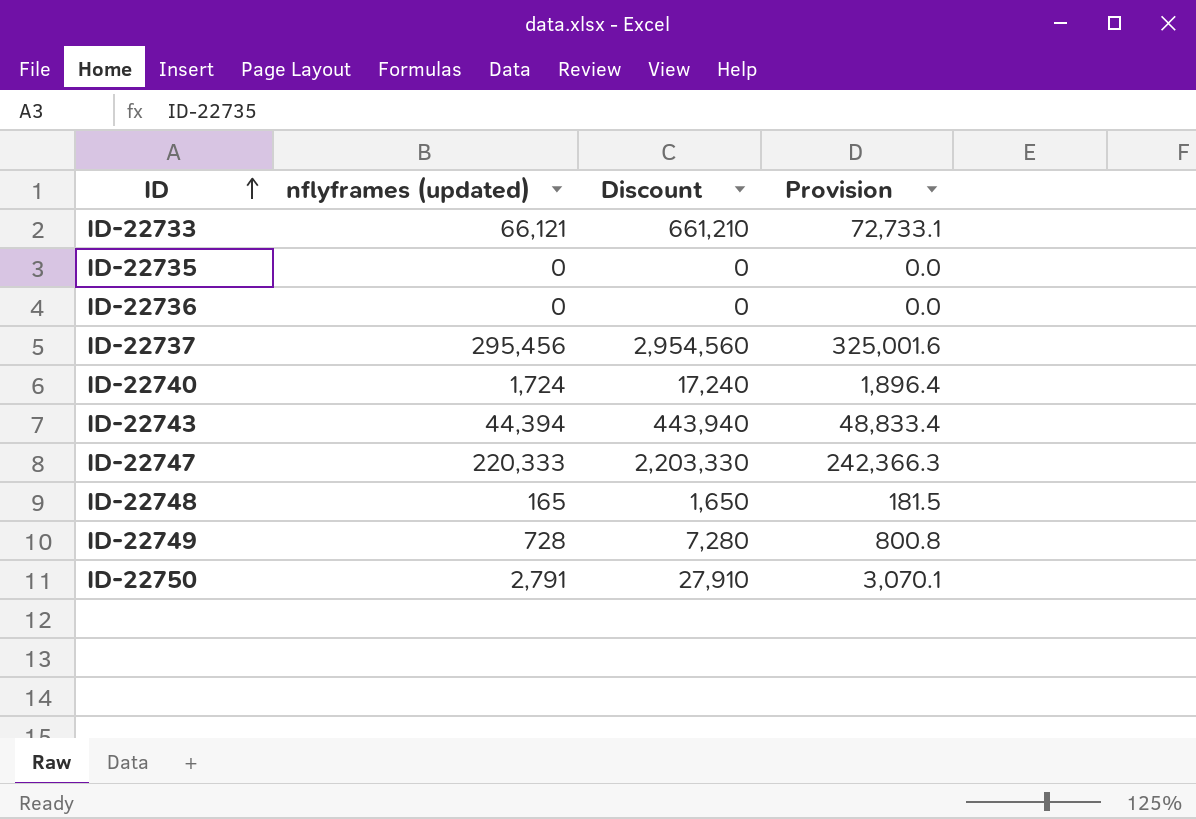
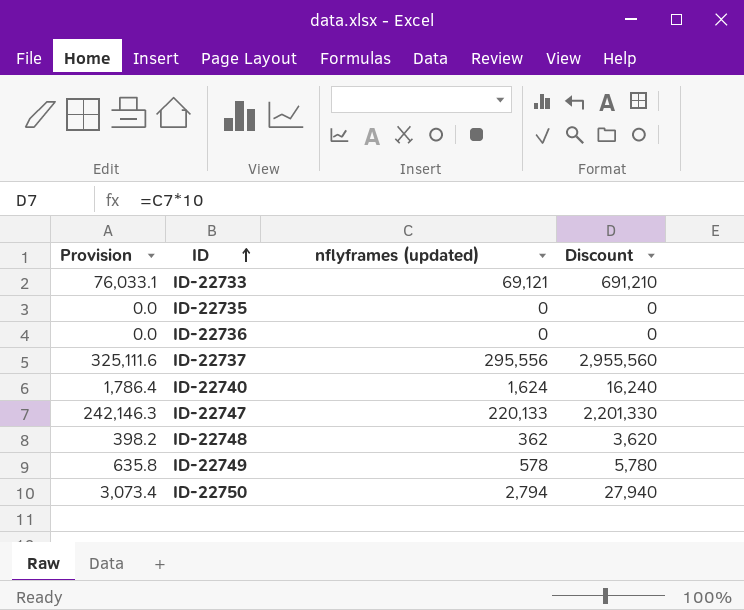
column Provision | position: 4 -> 1
row ID-22743: 44,394 | 443,940 | 48,833.4 -> none
ID-22733 | Provision: 72,733.1 -> 76,033.1
ID-22733 | nflyframes (updated): 66,121 -> 69,121
ID-22733 | Discount: 661,210 -> 691,210
ID-22737 | Provision: 325,001.6 -> 325,111.6
ID-22737 | nflyframes (updated): 295,456 -> 295,556
ID-22737 | Discount: 2,954,560 -> 2,955,560
ID-22740 | Provision: 1,896.4 -> 1,786.4
ID-22740 | nflyframes (updated): 1,724 -> 1,624
ID-22740 | Discount: 17,240 -> 16,240
ID-22747 | Provision: 242,366.3 -> 242,146.3
ID-22747 | nflyframes (updated): 220,333 -> 220,133
ID-22747 | Discount: 2,203,330 -> 2,201,330
ID-22748 | Provision: 181.5 -> 398.2
ID-22748 | nflyframes (updated): 165 -> 362
ID-22748 | Discount: 1,650 -> 3,620
ID-22749 | Provision: 800.8 -> 635.8
ID-22749 | nflyframes (updated): 728 -> 578
ID-22749 | Discount: 7,280 -> 5,780
ID-22750 | Provision: 3,070.1 -> 3,073.4
ID-22750 | nflyframes (updated): 2,791 -> 2,794
ID-22750 | Discount: 27,910 -> 27,940

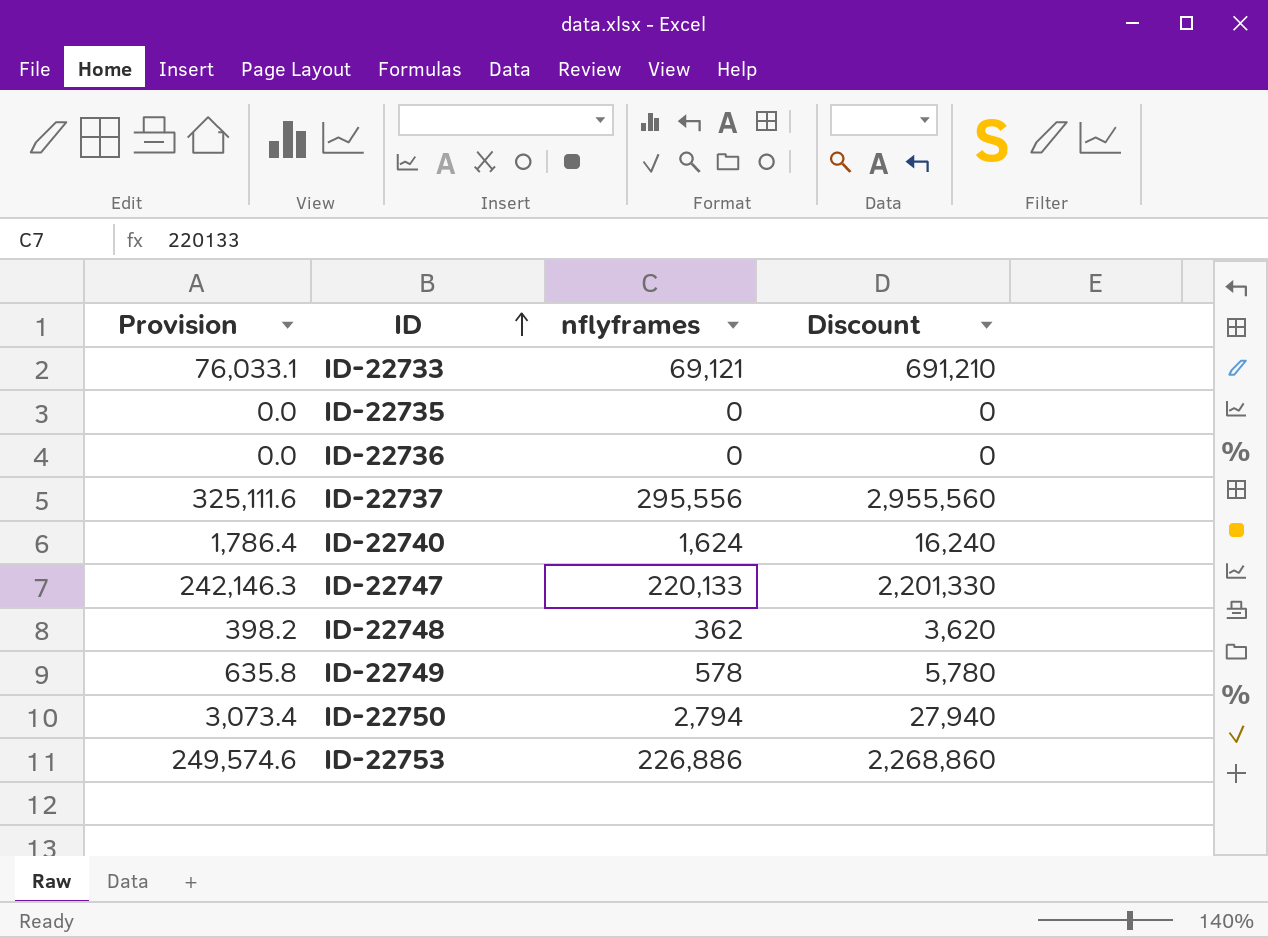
column name: nflyframes (updated) -> nflyframes
row ID-22753: none -> 249,574.6 | 226,886 | 2,268,860

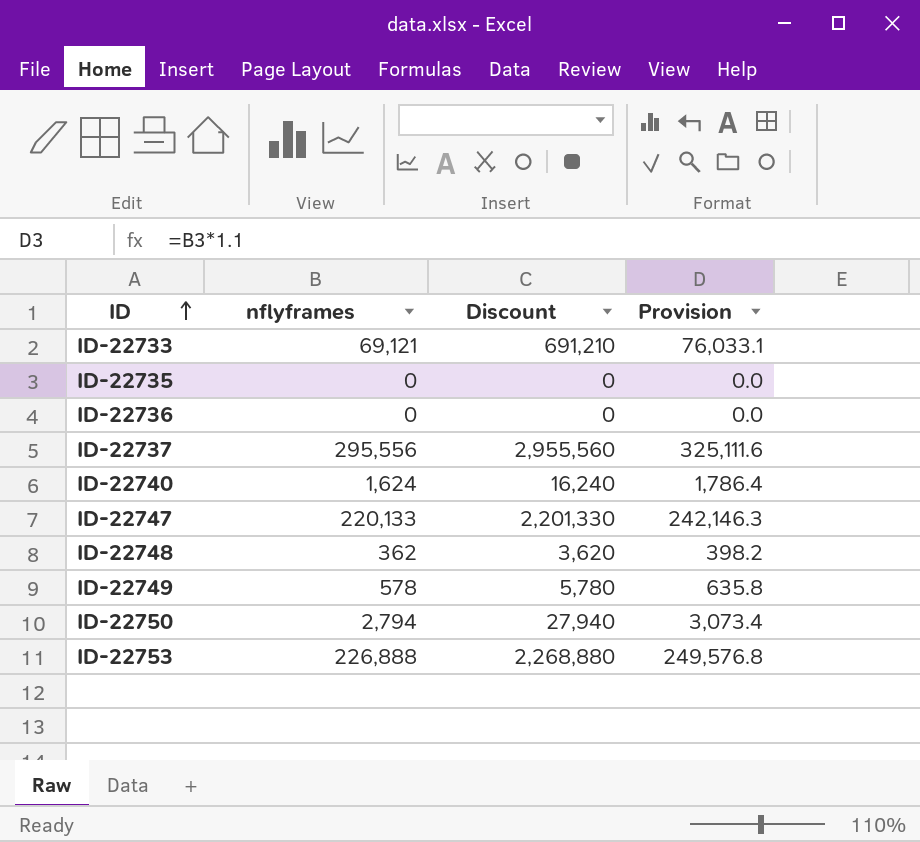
column Provision | position: 1 -> 4
ID-22753 | nflyframes: 226,886 -> 226,888
ID-22753 | Discount: 2,268,860 -> 2,268,880
ID-22753 | Provision: 249,574.6 -> 249,576.8

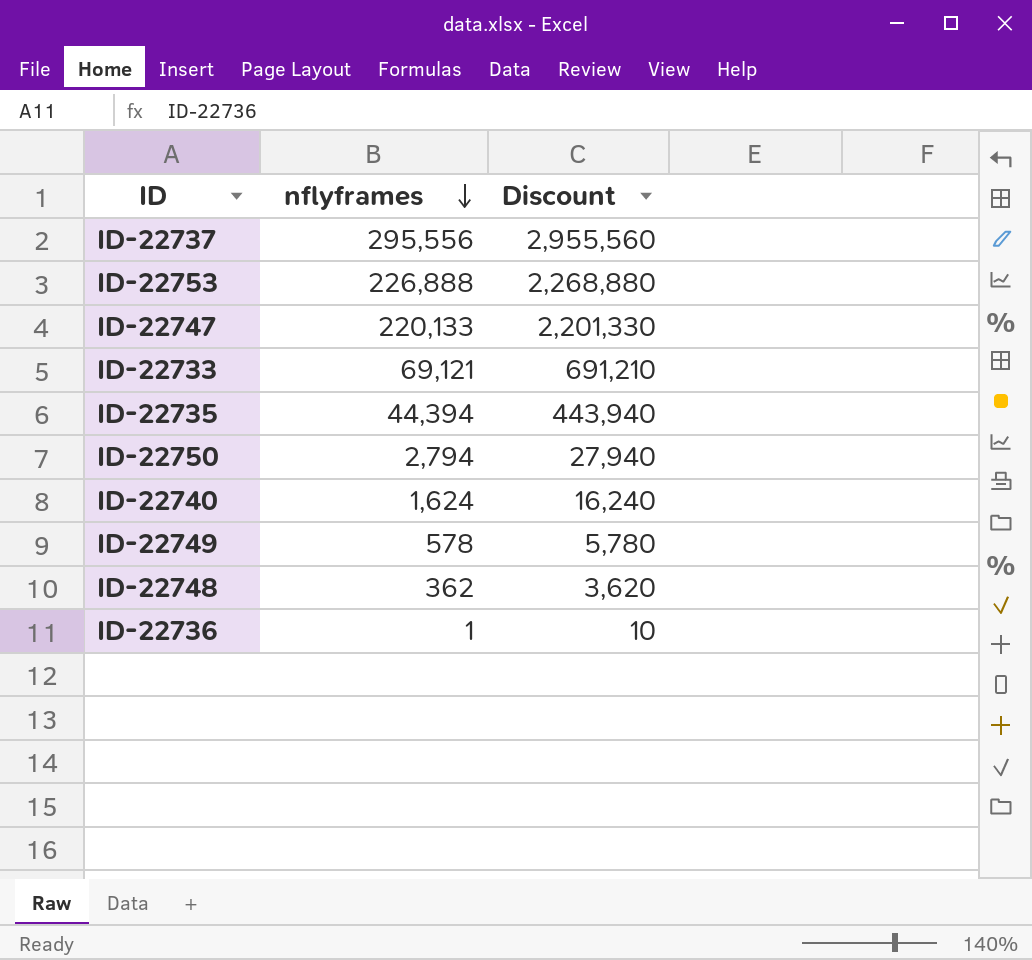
row order: ID ascending -> nflyframes descending
column Provision | formula: [nflyframes] * 1.1 -> none
ID-22735 | nflyframes: 0 -> 44,394
ID-22735 | Discount: 0 -> 443,940
ID-22736 | nflyframes: 0 -> 1
ID-22736 | Discount: 0 -> 10

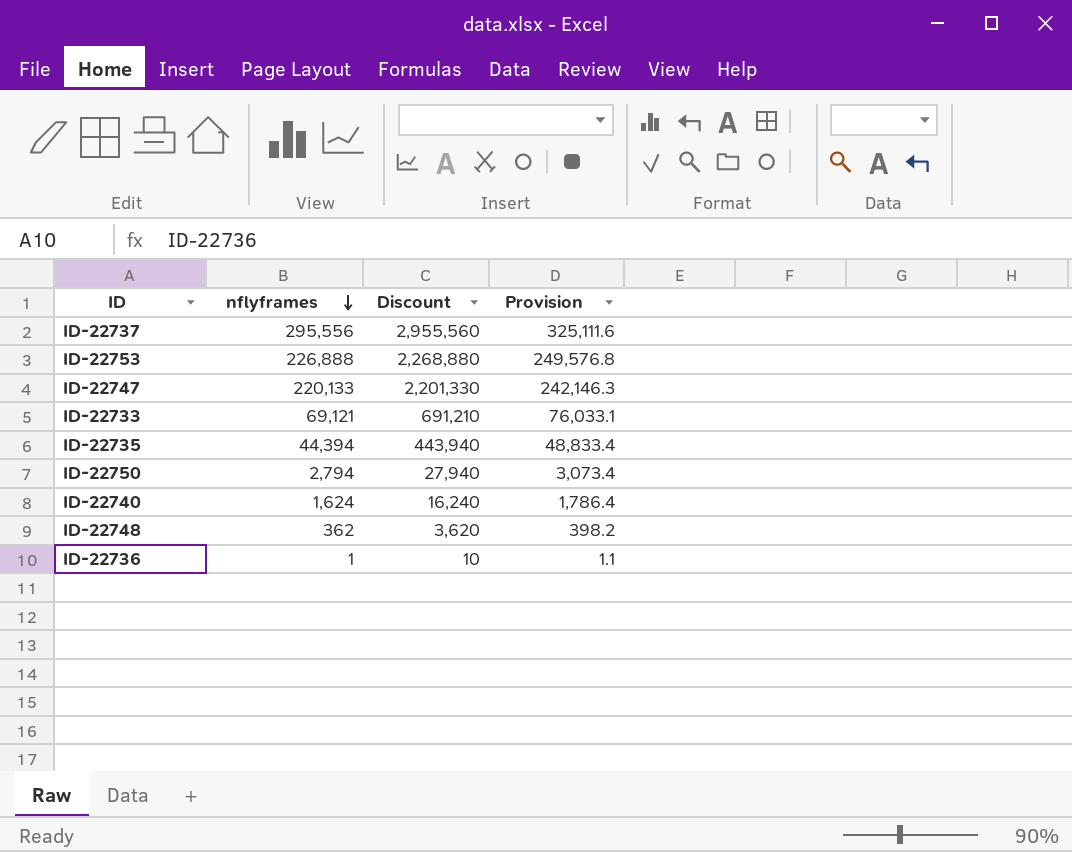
column Provision | formula: none -> [nflyframes] * 1.1
row ID-22749: 578 | 5,780 -> none

